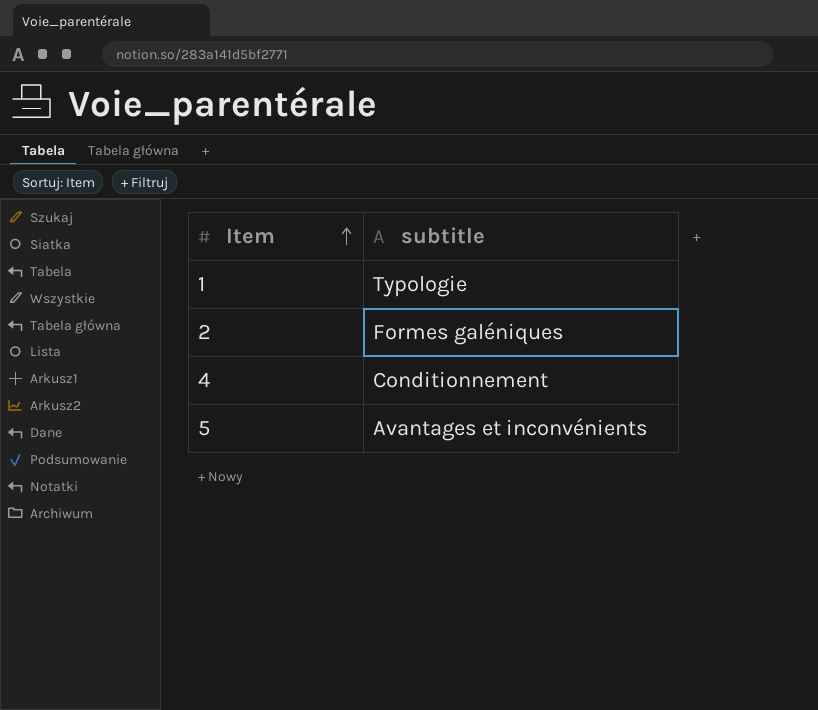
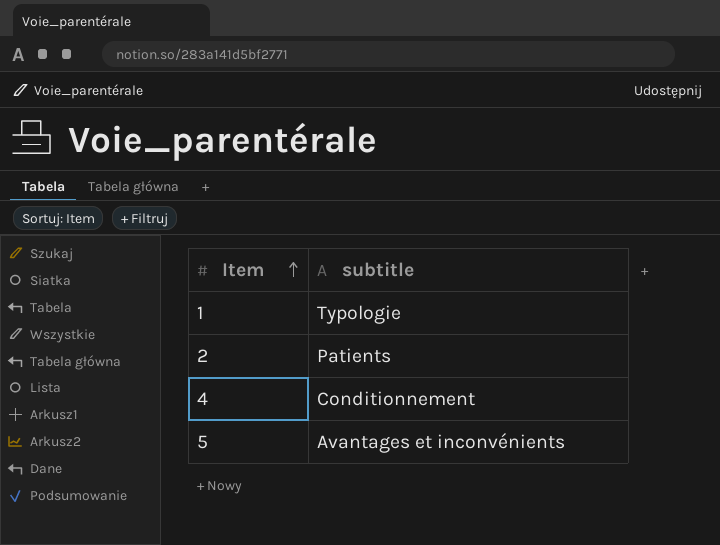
2 | subtitle: Formes galéniques -> Patients

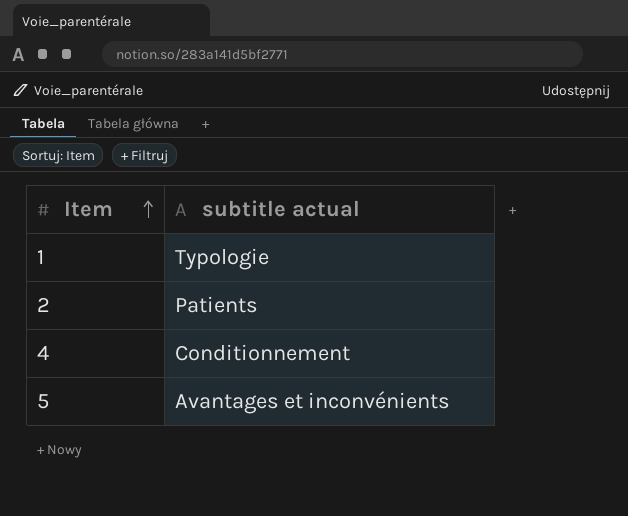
column name: subtitle -> subtitle actual

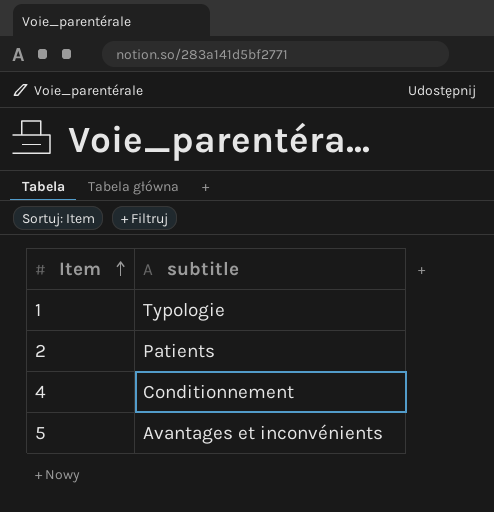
column name: subtitle actual -> subtitle

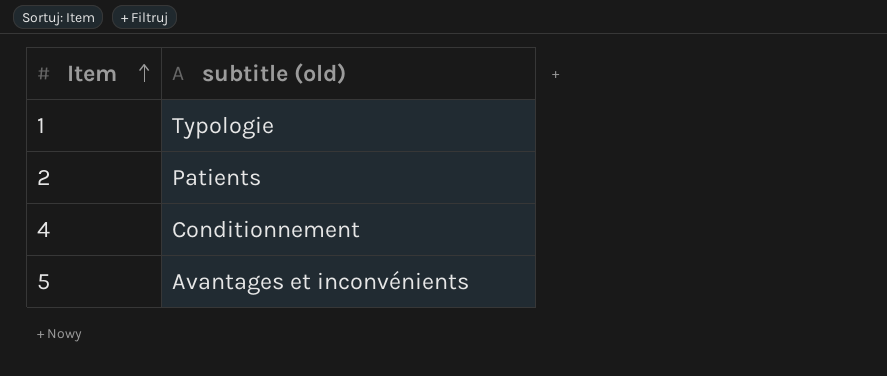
column name: subtitle -> subtitle (old)

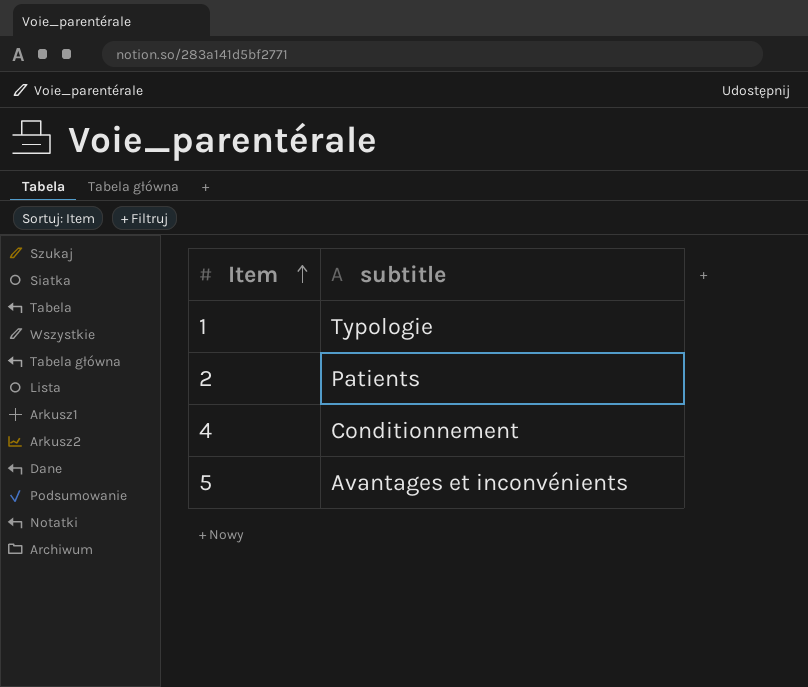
column name: subtitle (old) -> subtitle

